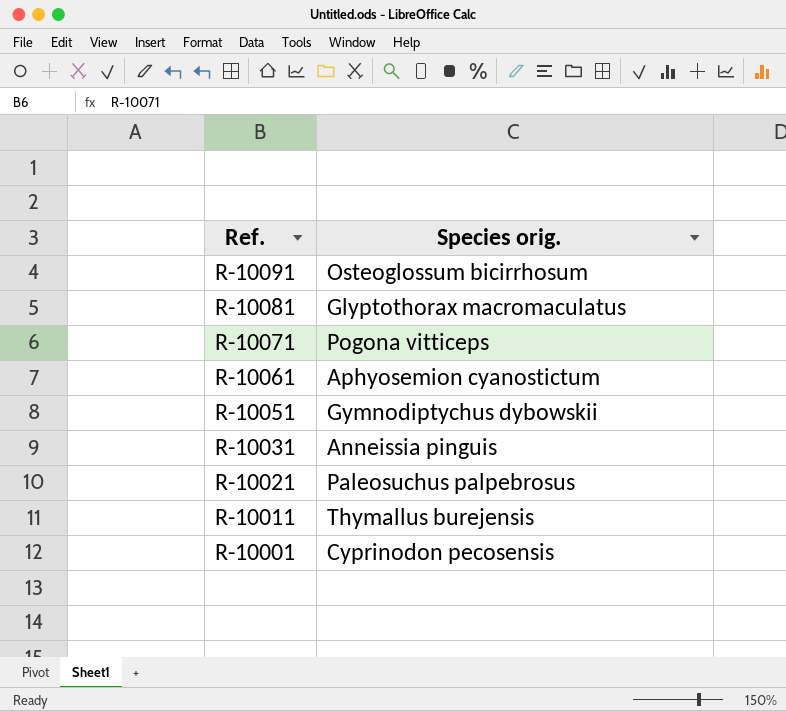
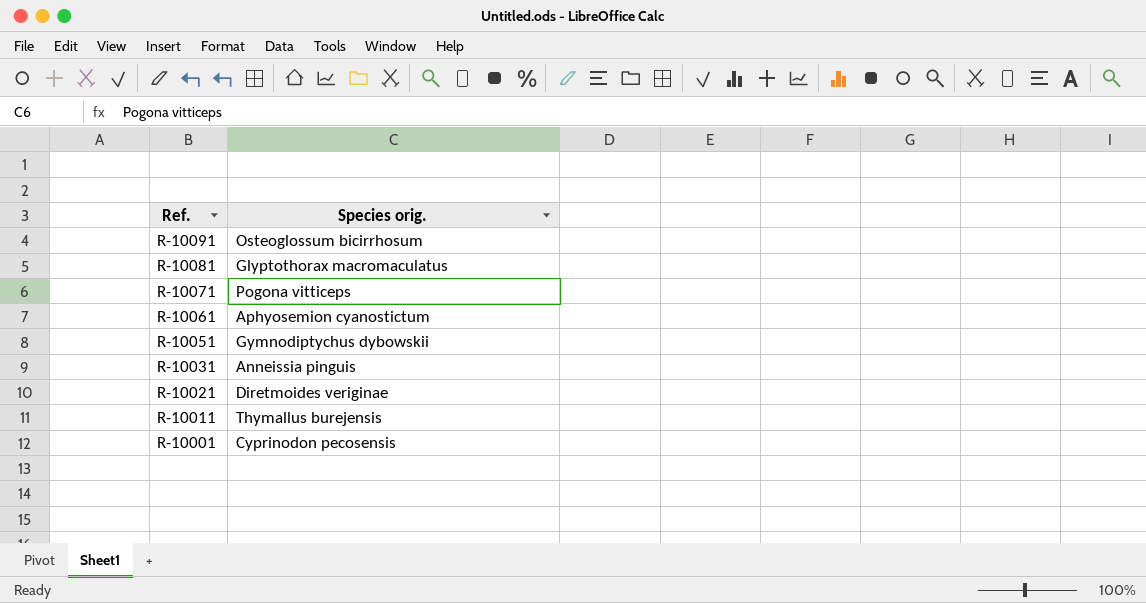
R-10021 | Species orig.: Paleosuchus palpebrosus -> Diretmoides veriginae

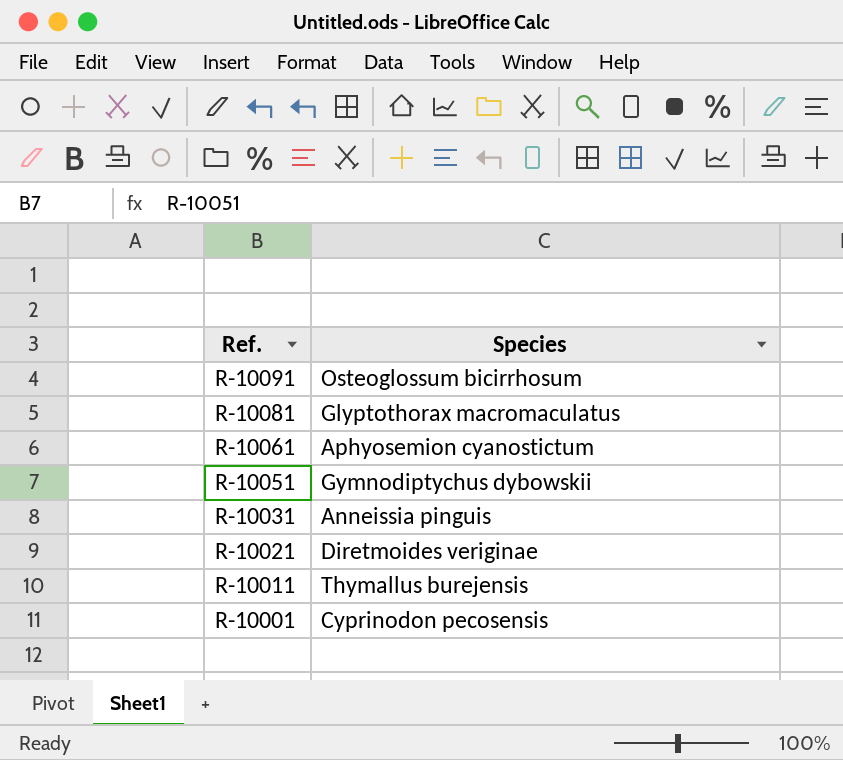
column name: Species orig. -> Species
row R-10071: Pogona vitticeps -> none

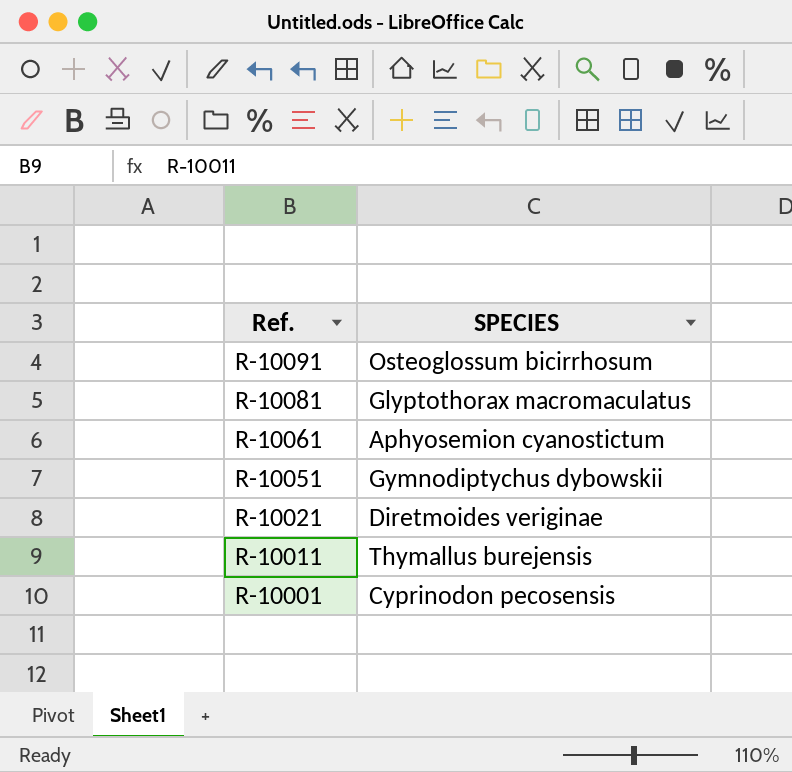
column name: Species -> SPECIES
row R-10031: Anneissia pinguis -> none

